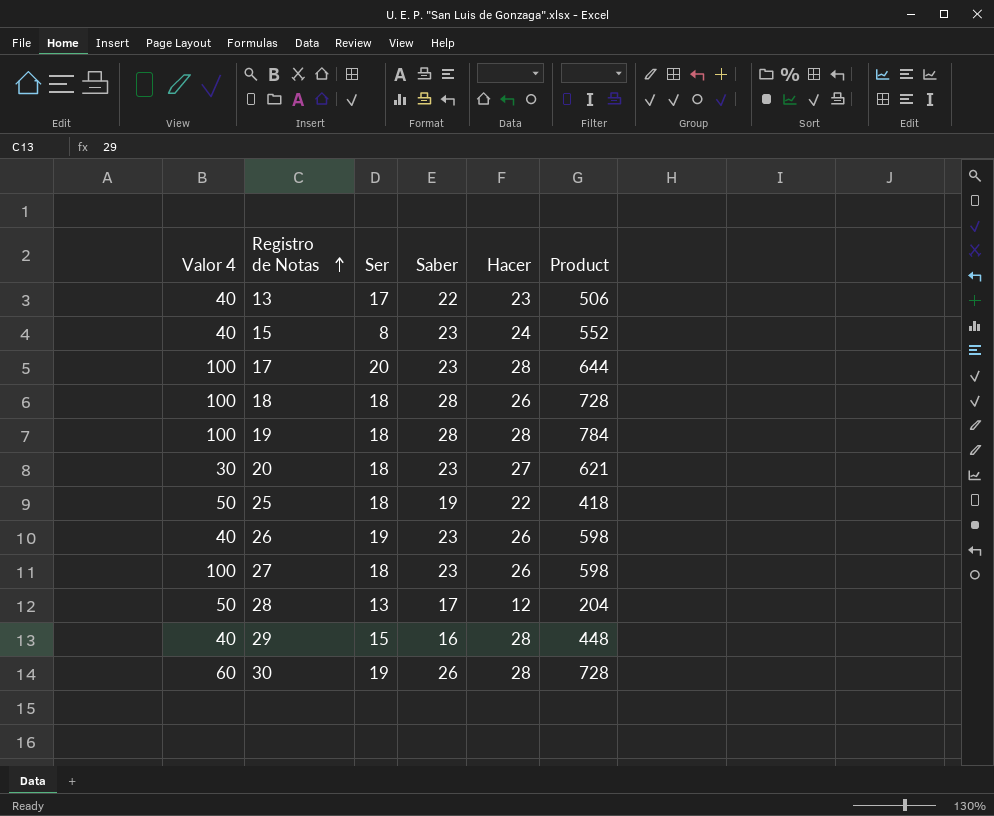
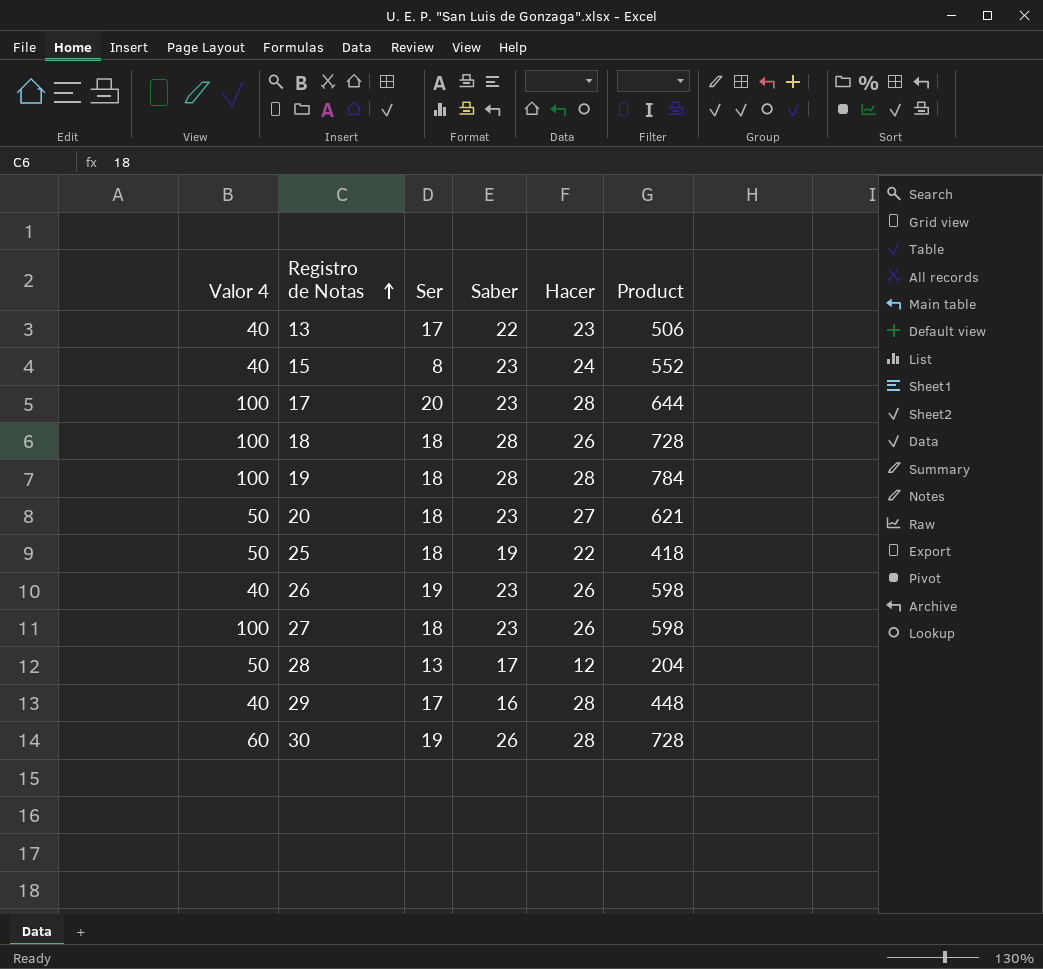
20 | Valor 4: 30 -> 50
29 | Ser: 15 -> 17

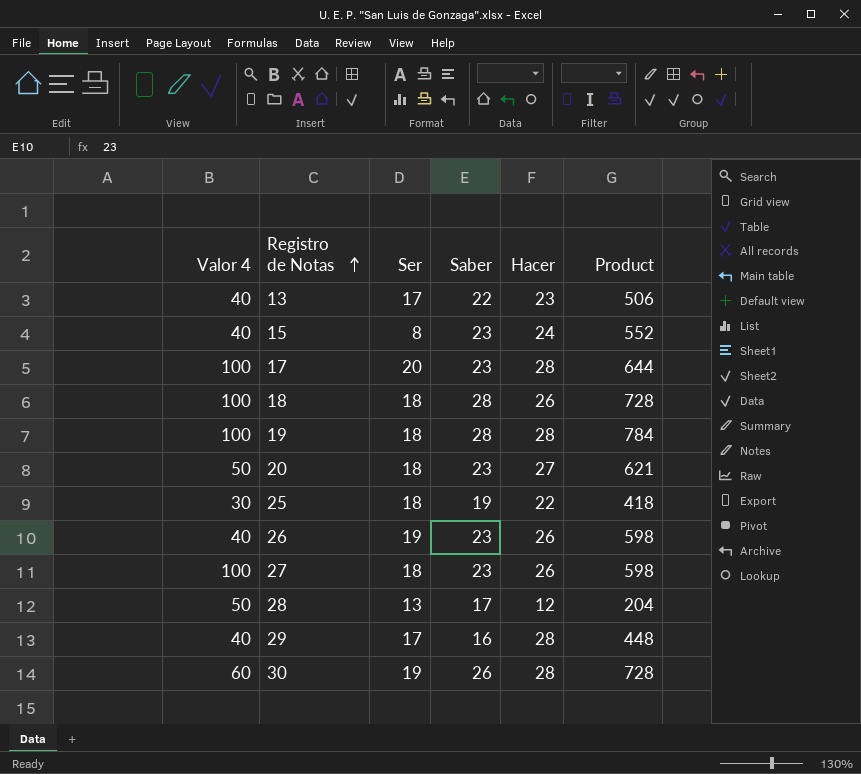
25 | Valor 4: 50 -> 30

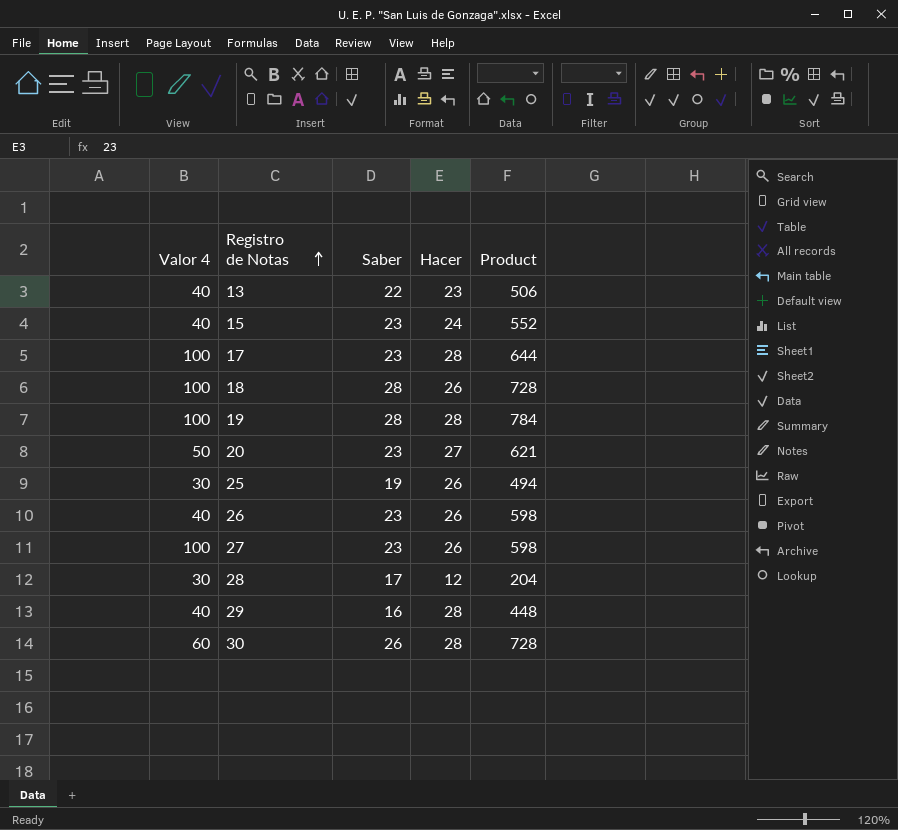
column Ser | position: 3 -> none
25 | Hacer: 22 -> 26
25 | Product: 418 -> 494
28 | Valor 4: 50 -> 30

